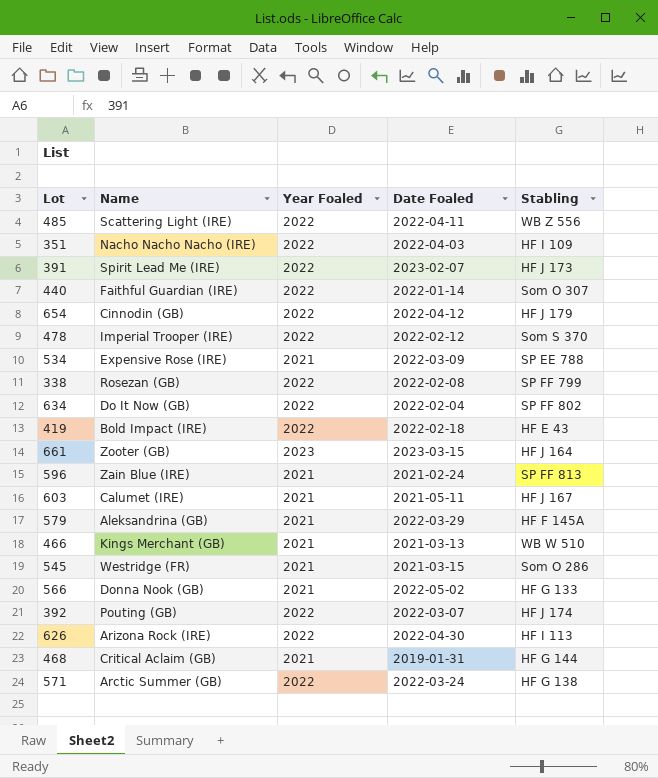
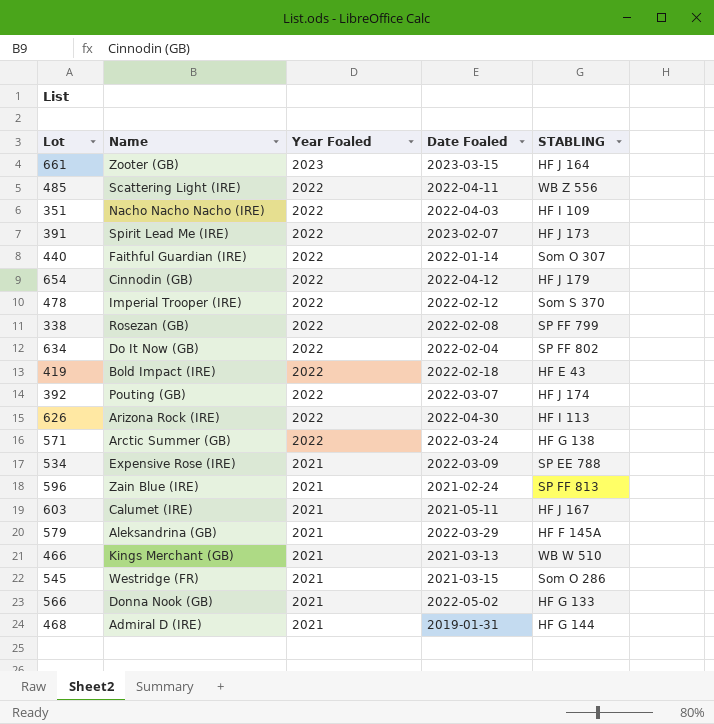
row order: none -> Year Foaled descending
column name: Stabling -> STABLING
468 | Name: Critical Aclaim (GB) -> Admiral D (IRE)

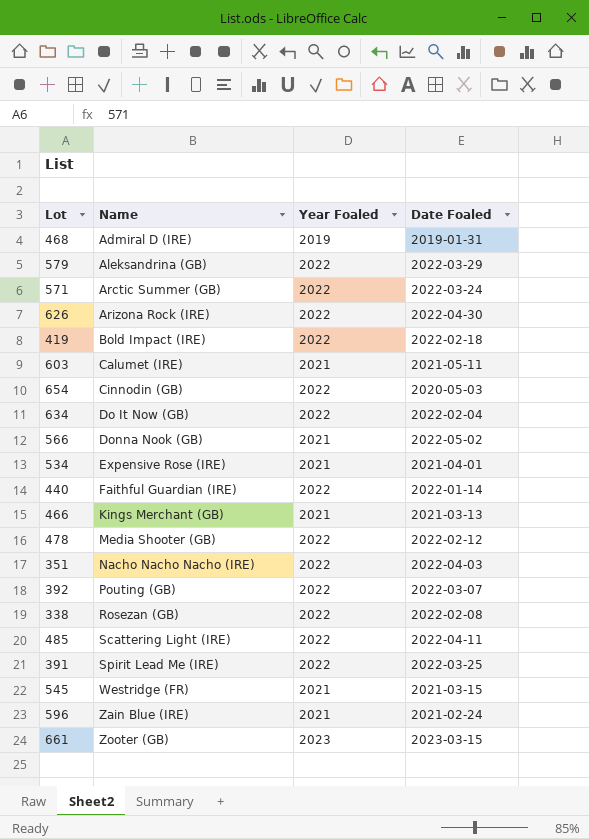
row order: Year Foaled descending -> Name ascending
column STABLING | position: 5 -> none
468 | Year Foaled: 2021 -> 2019
579 | Year Foaled: 2021 -> 2022
654 | Date Foaled: 2022-04-12 -> 2020-05-03
534 | Date Foaled: 2022-03-09 -> 2021-04-01
478 | Name: Imperial Trooper (IRE) -> Media Shooter (GB)
391 | Date Foaled: 2023-02-07 -> 2022-03-25

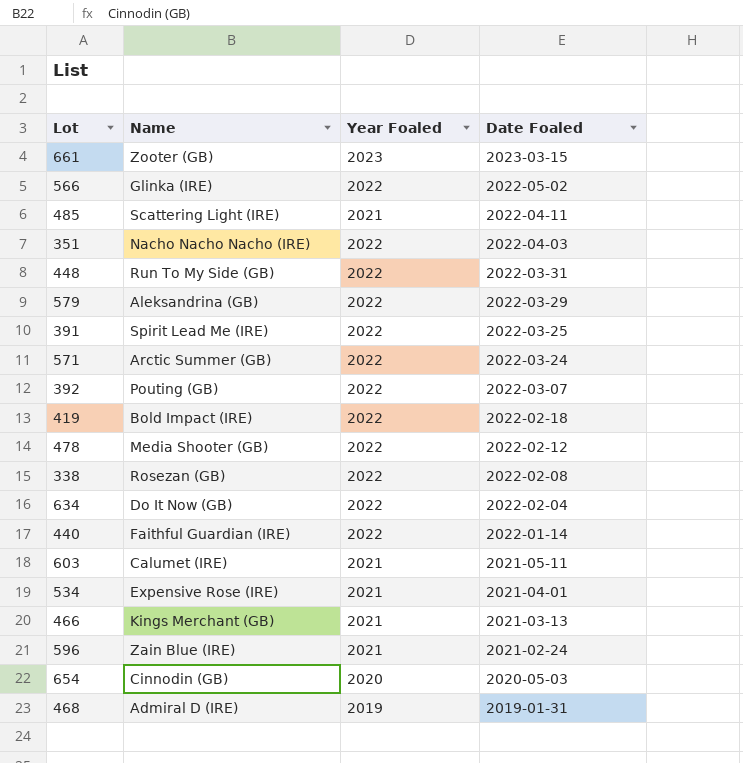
row order: Name ascending -> Date Foaled descending
row 626: Arizona Rock (IRE) | 2022 | 2022-04-30 -> none
row 545: Westridge (FR) | 2021 | 2021-03-15 -> none
566 | Name: Donna Nook (GB) -> Glinka (IRE)
566 | Year Foaled: 2021 -> 2022
485 | Year Foaled: 2022 -> 2021
row 448: none -> Run To My Side (GB) | 2022 | 2022-03-31
654 | Year Foaled: 2022 -> 2020

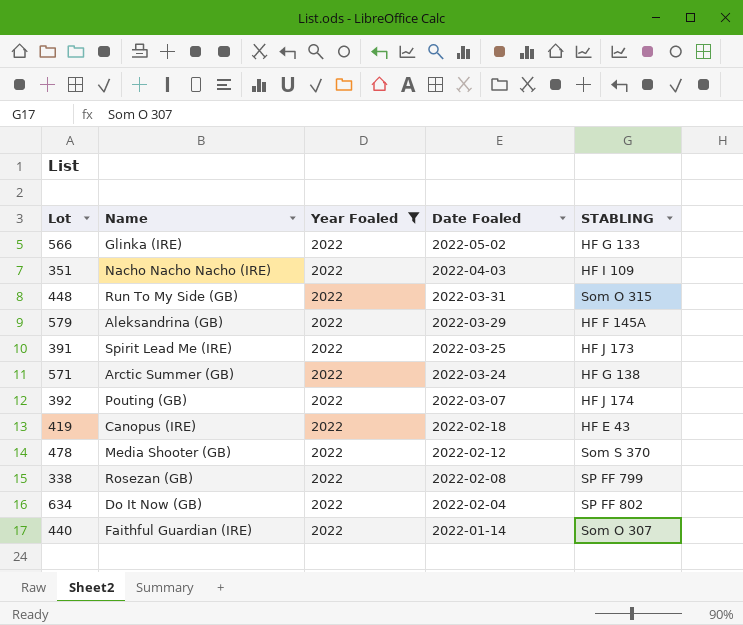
filter: none -> Year Foaled = 2022
column STABLING | position: none -> 5
419 | Name: Bold Impact (IRE) -> Canopus (IRE)

